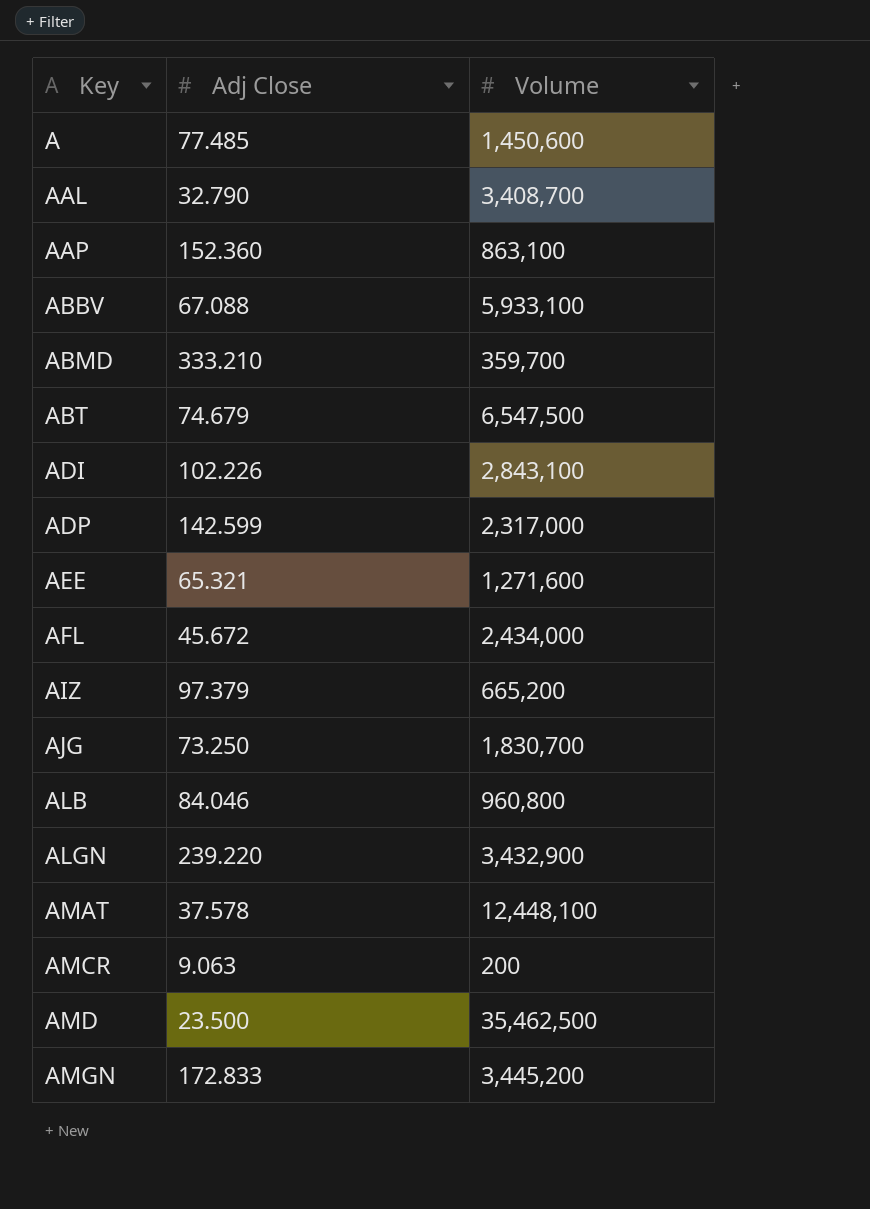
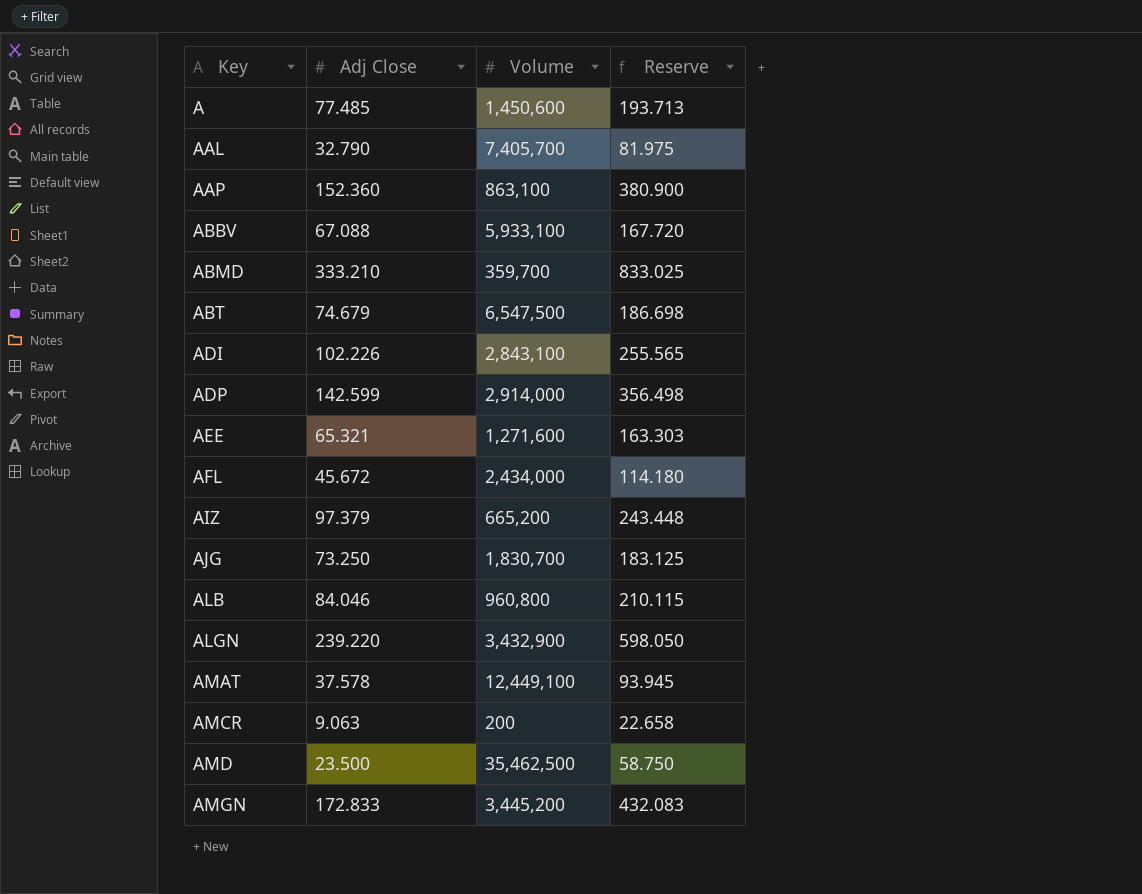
column Reserve | formula: none -> [Adj Close] * 2.5
AAL | Volume: 3,408,700 -> 7,405,700
ADP | Volume: 2,317,000 -> 2,914,000
AMAT | Volume: 12,448,100 -> 12,449,100

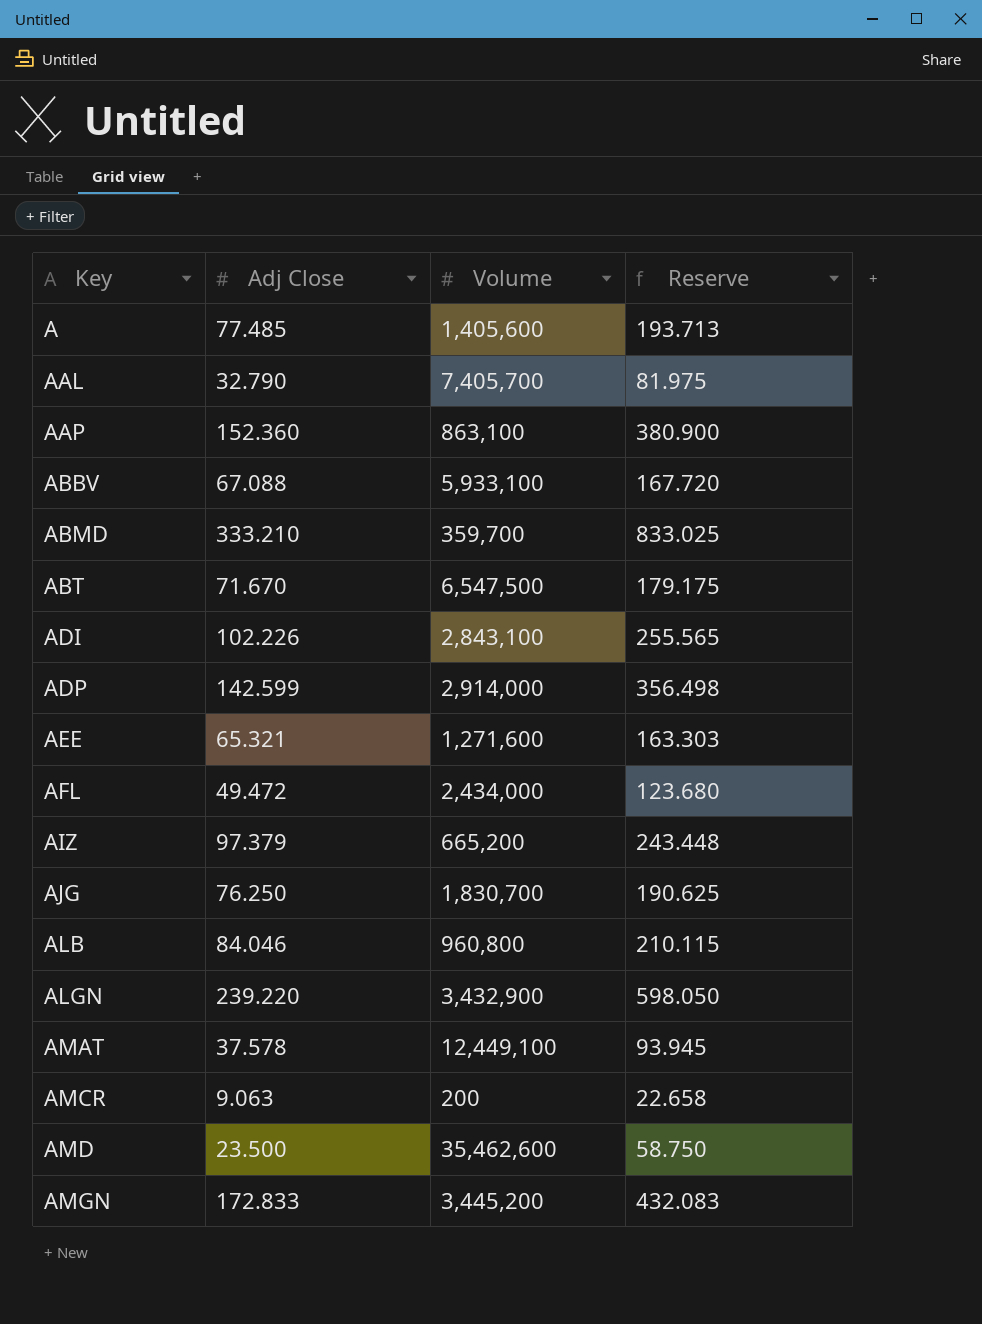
A | Volume: 1,450,600 -> 1,405,600
ABT | Adj Close: 74.679 -> 71.670
ABT | Reserve: 186.698 -> 179.175
AFL | Adj Close: 45.672 -> 49.472
AFL | Reserve: 114.180 -> 123.680
AJG | Adj Close: 73.250 -> 76.250
AJG | Reserve: 183.125 -> 190.625
AMD | Volume: 35,462,500 -> 35,462,600

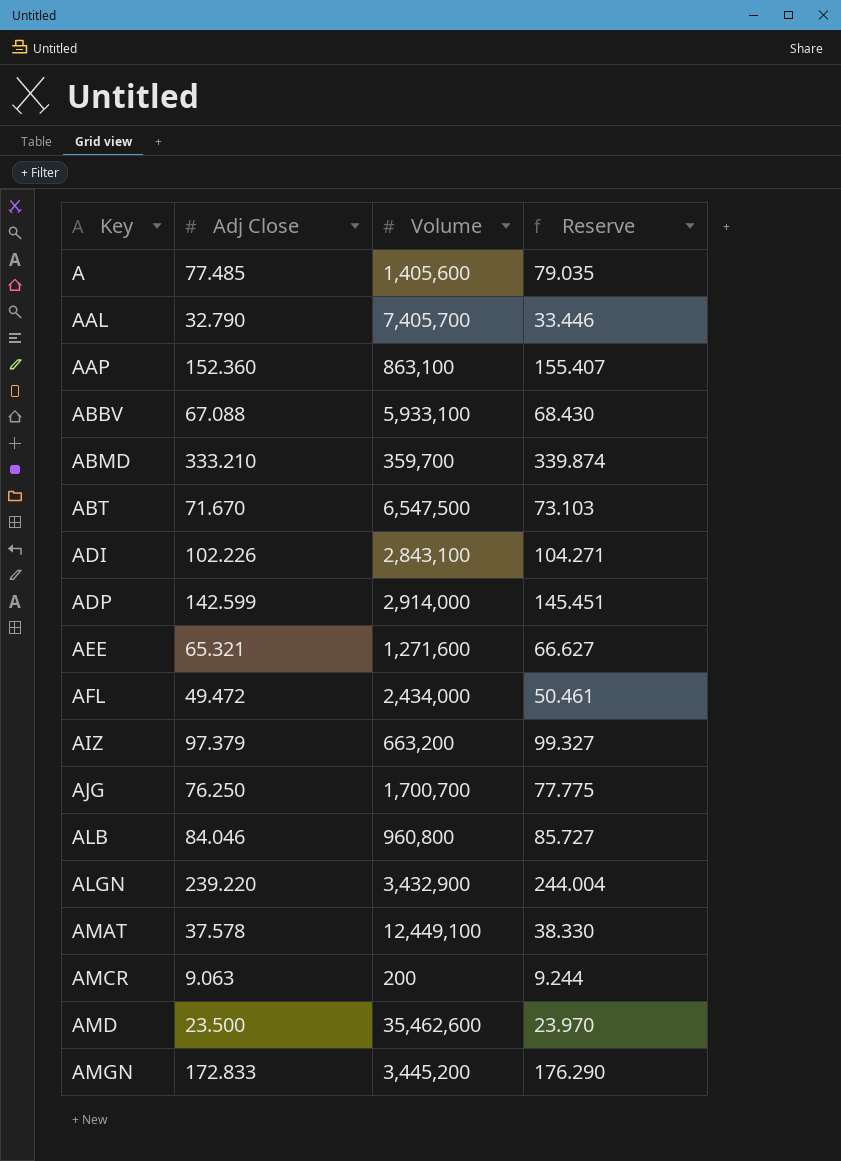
column Reserve | formula: [Adj Close] * 2.5 -> [Adj Close] * 1.02
AIZ | Volume: 665,200 -> 663,200
AJG | Volume: 1,830,700 -> 1,700,700

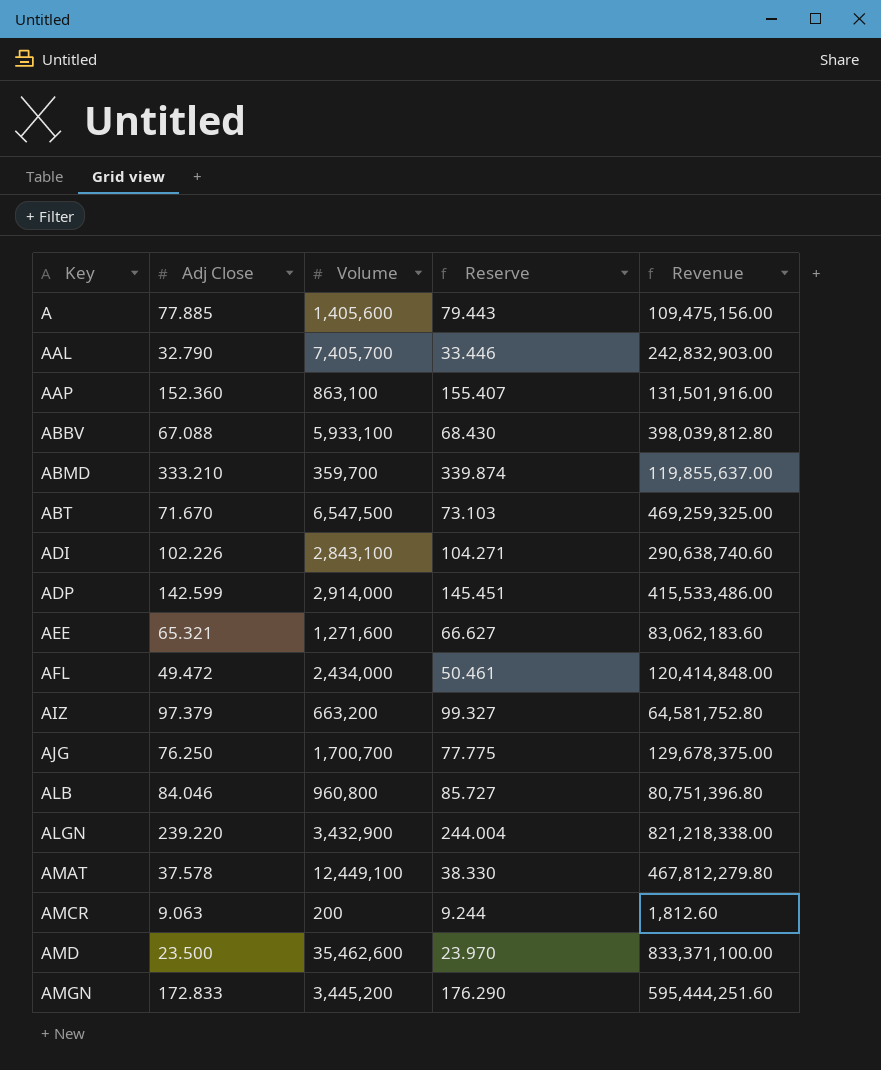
column Revenue | formula: none -> [Adj Close] * [Volume]
A | Adj Close: 77.485 -> 77.885
A | Reserve: 79.035 -> 79.443

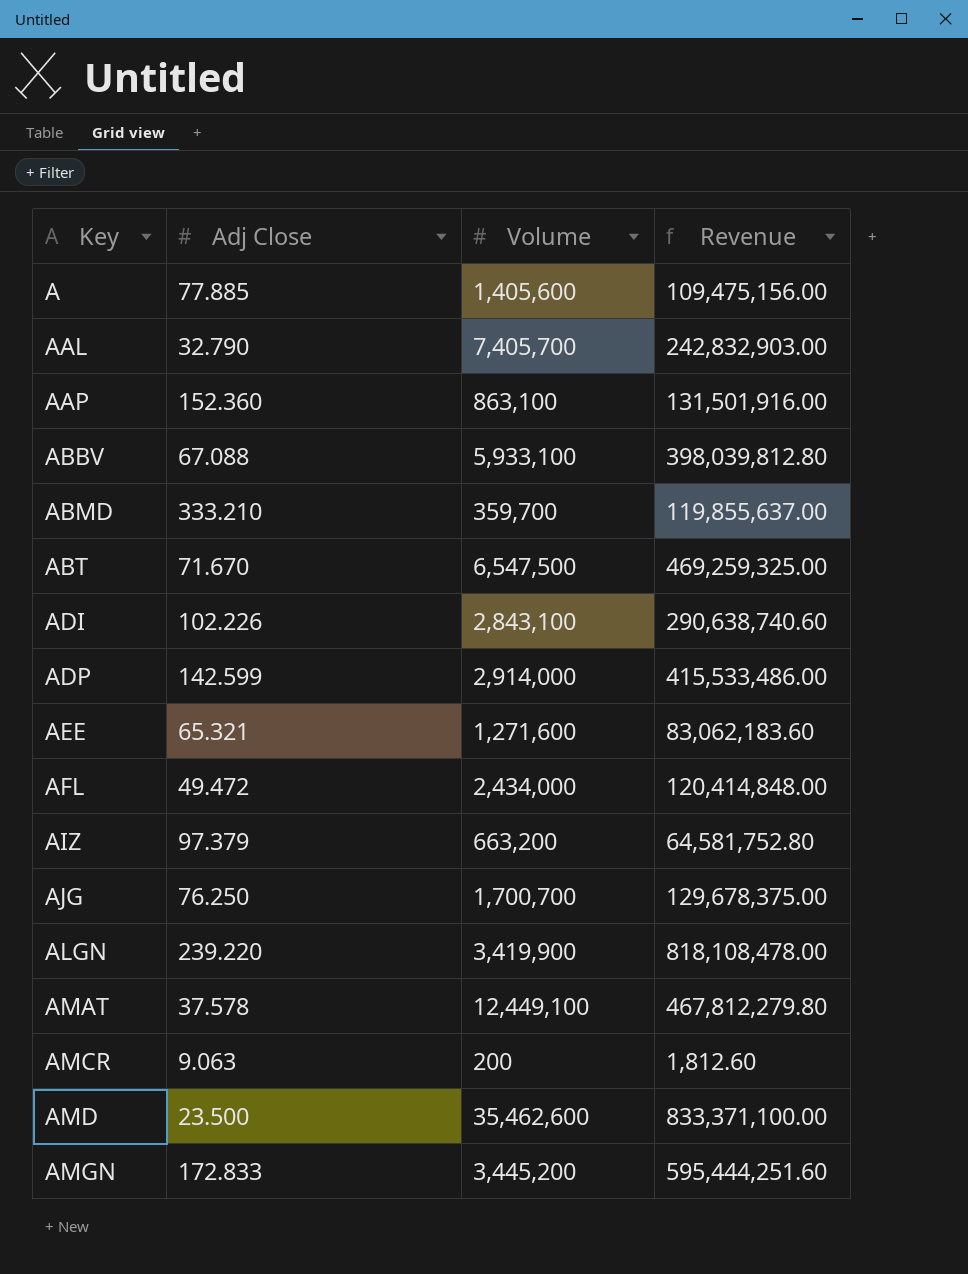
column Reserve | formula: [Adj Close] * 1.02 -> none
row ALB: 84.046 | 960,800 | 85.727 | 80,751,396.80 -> none
ALGN | Volume: 3,432,900 -> 3,419,900
ALGN | Revenue: 821,218,338.00 -> 818,108,478.00

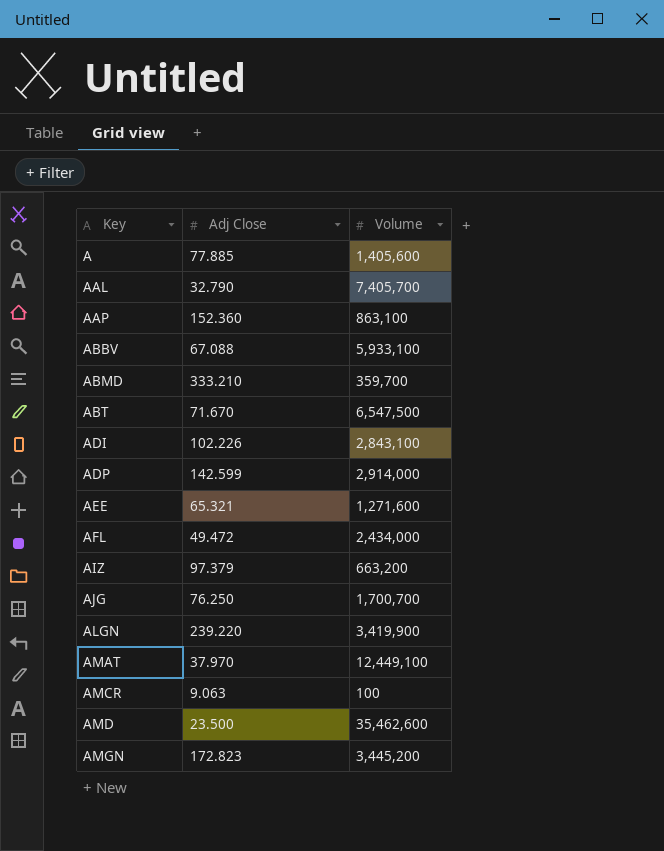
column Revenue | formula: [Adj Close] * [Volume] -> none
AMAT | Adj Close: 37.578 -> 37.970
AMCR | Volume: 200 -> 100
AMGN | Adj Close: 172.833 -> 172.823

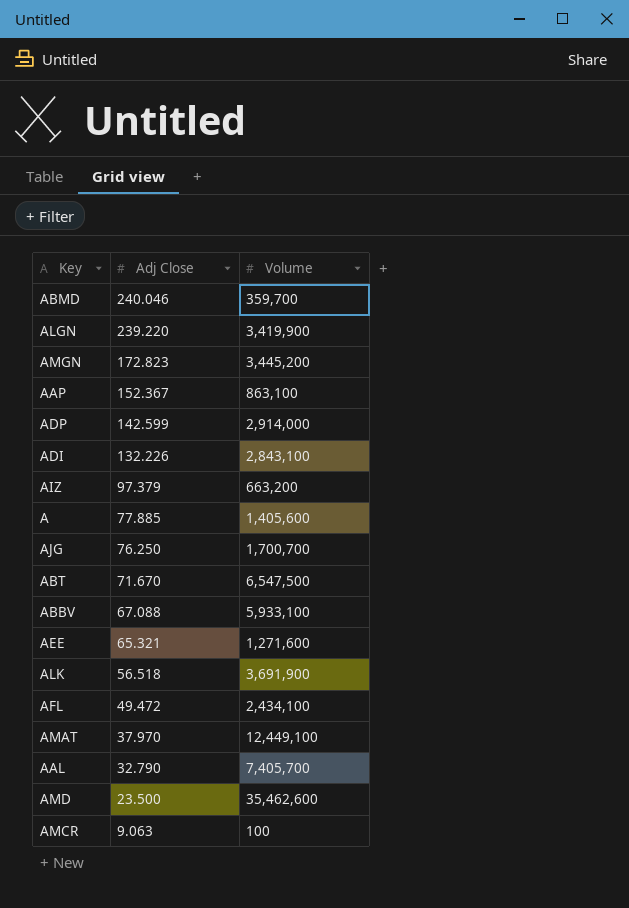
row order: Key ascending -> Adj Close descending
ABMD | Adj Close: 333.210 -> 240.046
AAP | Adj Close: 152.360 -> 152.367
ADI | Adj Close: 102.226 -> 132.226
row ALK: none -> 56.518 | 3,691,900
AFL | Volume: 2,434,000 -> 2,434,100

